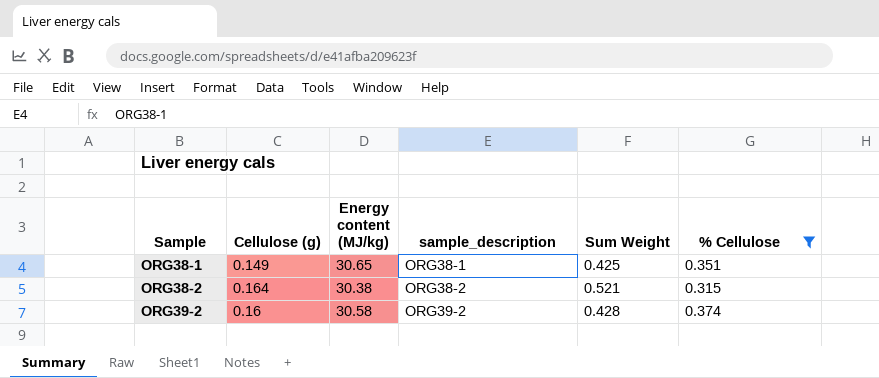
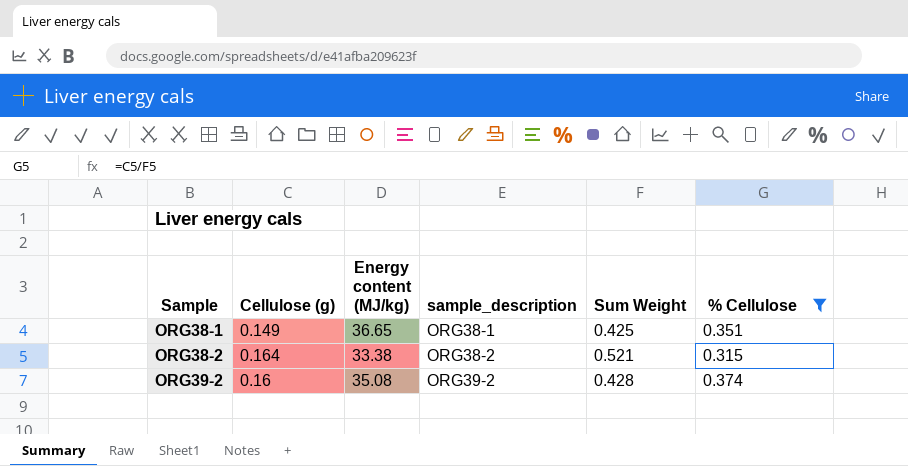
ORG38-1 | Energy content (MJ/kg): 30.65 -> 36.65
ORG38-2 | Energy content (MJ/kg): 30.38 -> 33.38
ORG39-2 | Energy content (MJ/kg): 30.58 -> 35.08

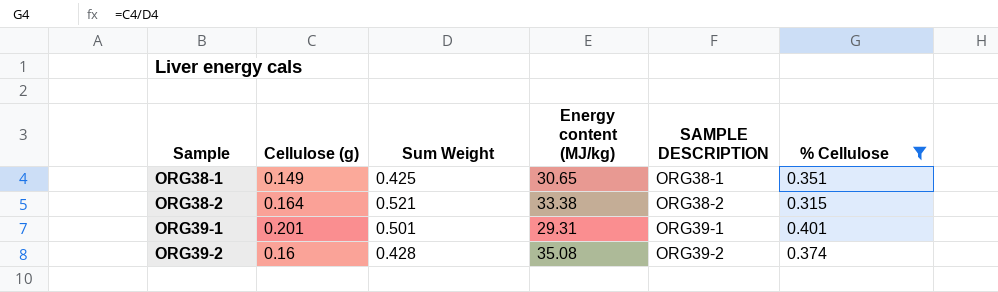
column Sum Weight | position: 5 -> 3
column name: sample_description -> SAMPLE DESCRIPTION
ORG38-1 | Energy content (MJ/kg): 36.65 -> 30.65
row ORG39-1: none -> 0.201 | 0.501 | 29.31 | ORG39-1 | 0.401

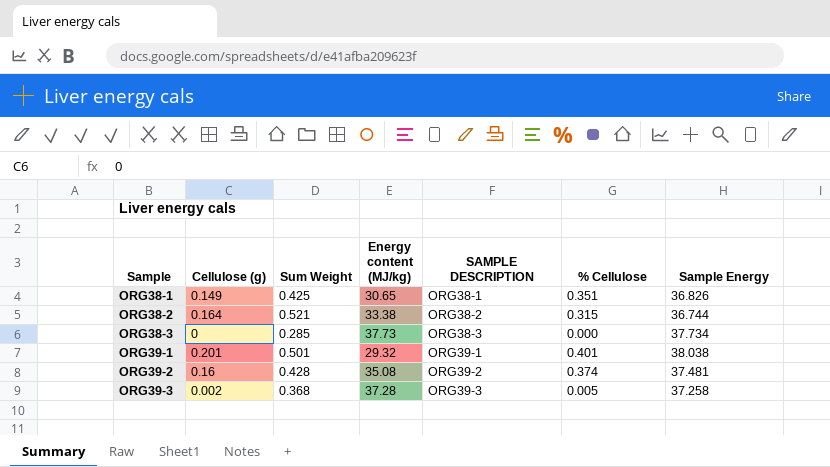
filter: % Cellulose >= 0.315 -> none
column Sample Energy | position: none -> 7
ORG39-1 | Energy content (MJ/kg): 29.31 -> 29.32

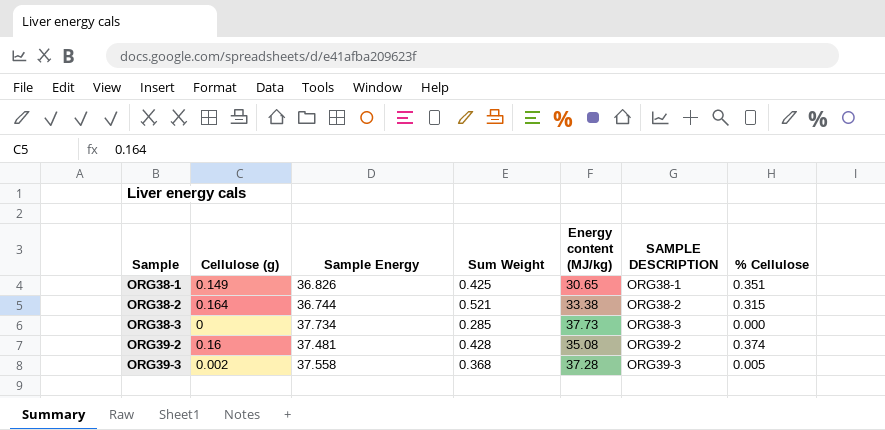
column Sample Energy | position: 7 -> 3
row ORG39-1: 0.201 | 0.501 | 29.32 | ORG39-1 | 0.401 | 38.038 -> none
ORG39-3 | Sample Energy: 37.258 -> 37.558

